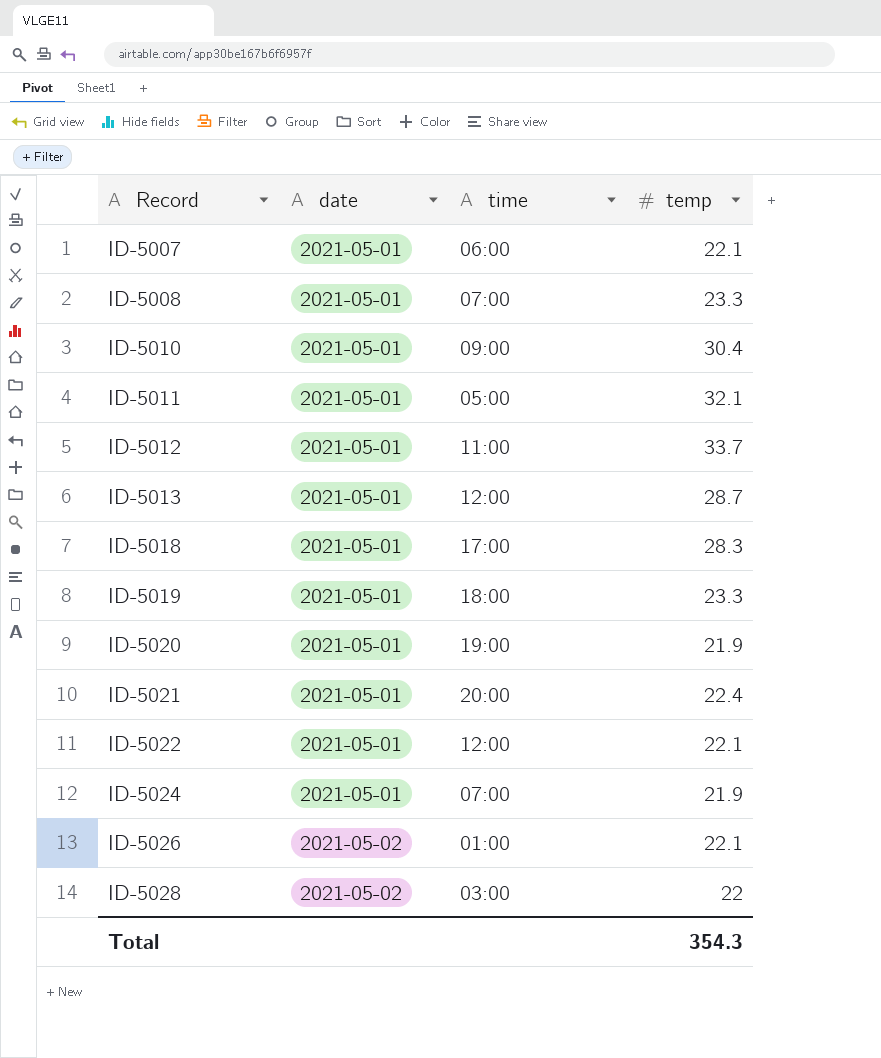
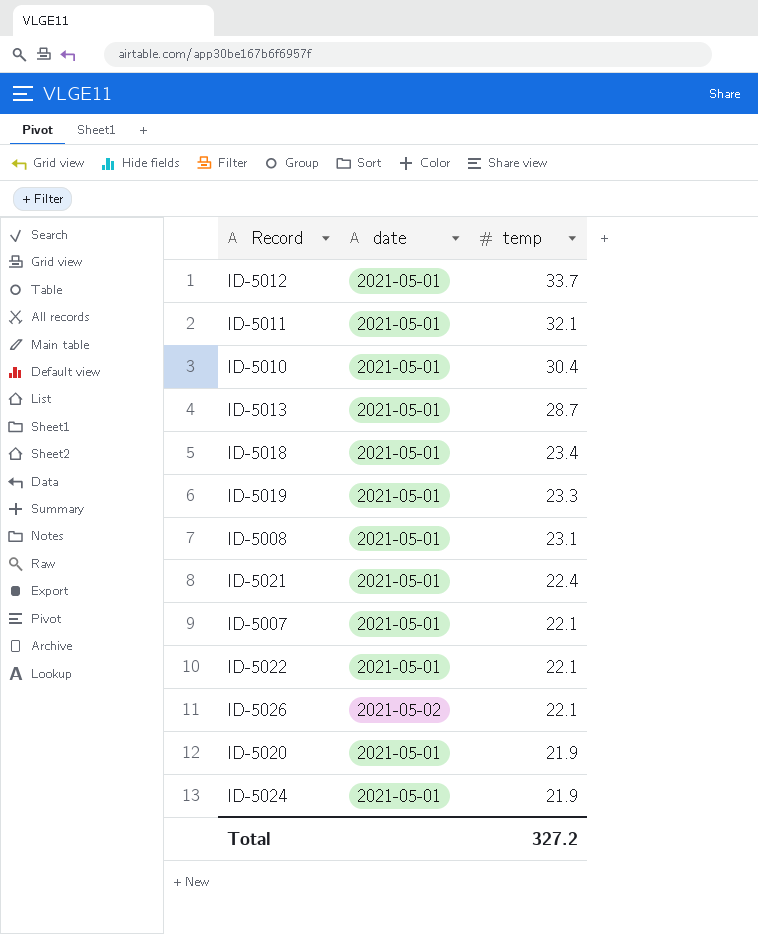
row order: Record ascending -> temp descending
column time | position: 3 -> none
row ID-5028: 2021-05-02 | 03:00 | 22 -> none
ID-5018 | temp: 28.3 -> 23.4
ID-5008 | temp: 23.3 -> 23.1
Total | temp: 354.3 -> 327.2

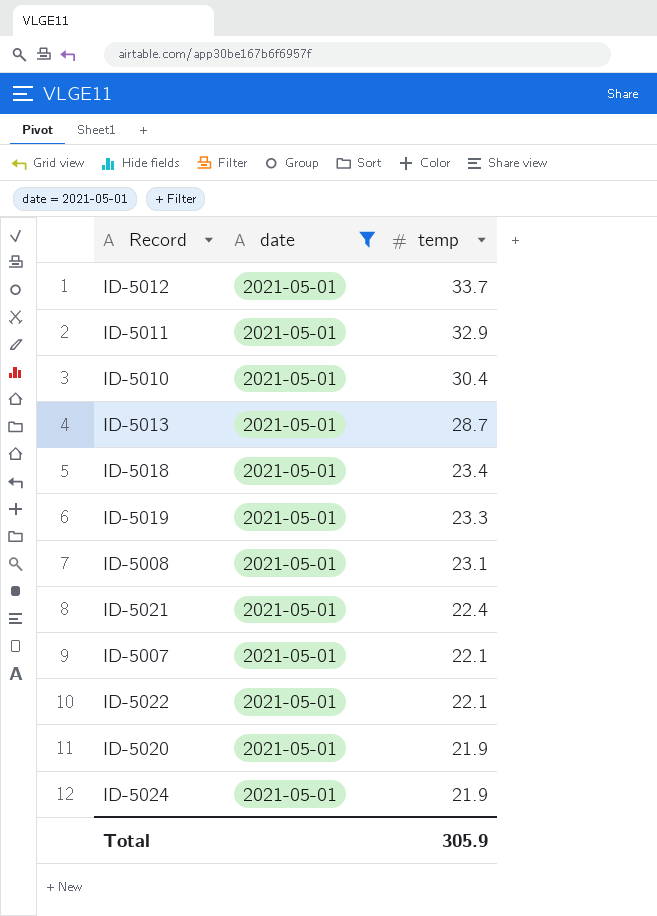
filter: none -> date = 2021-05-01
ID-5011 | temp: 32.1 -> 32.9
Total | temp: 327.2 -> 305.9

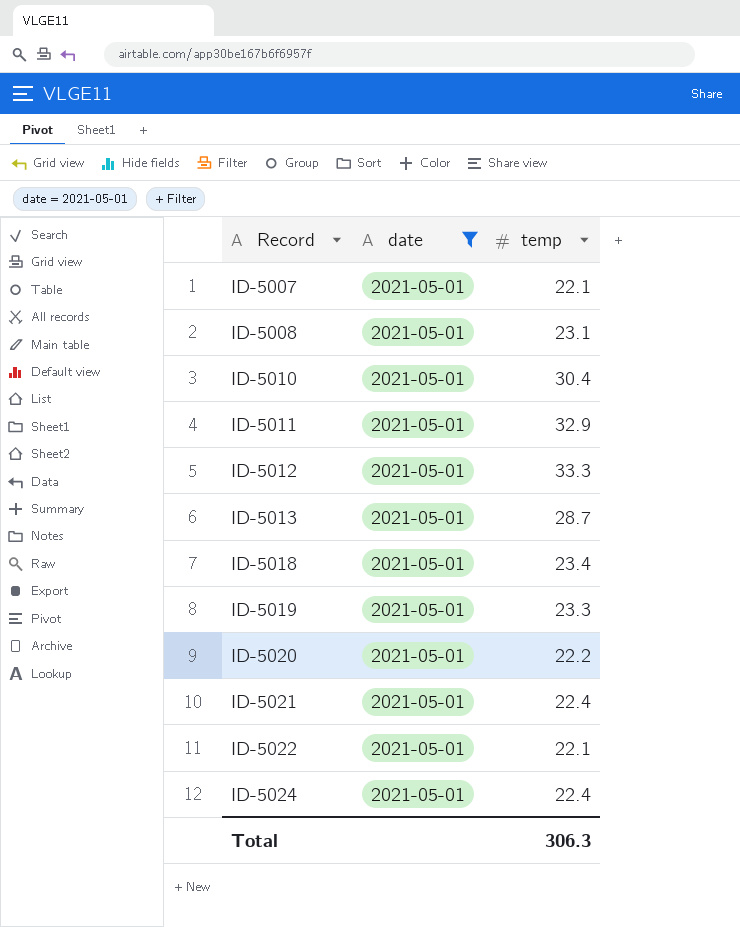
row order: temp descending -> Record ascending
ID-5012 | temp: 33.7 -> 33.3
ID-5020 | temp: 21.9 -> 22.2
ID-5024 | temp: 21.9 -> 22.4
Total | temp: 305.9 -> 306.3

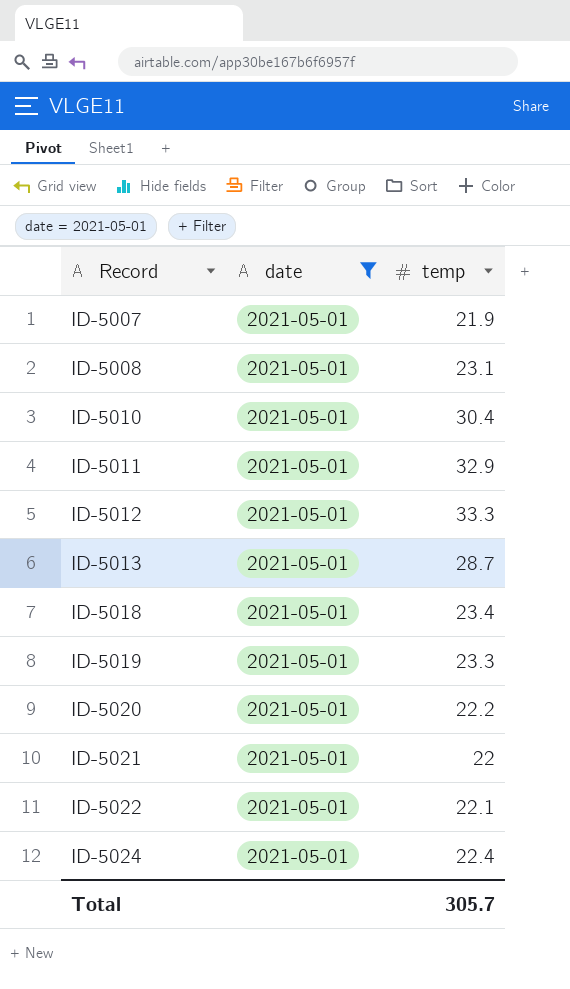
ID-5007 | temp: 22.1 -> 21.9
ID-5021 | temp: 22.4 -> 22
Total | temp: 306.3 -> 305.7

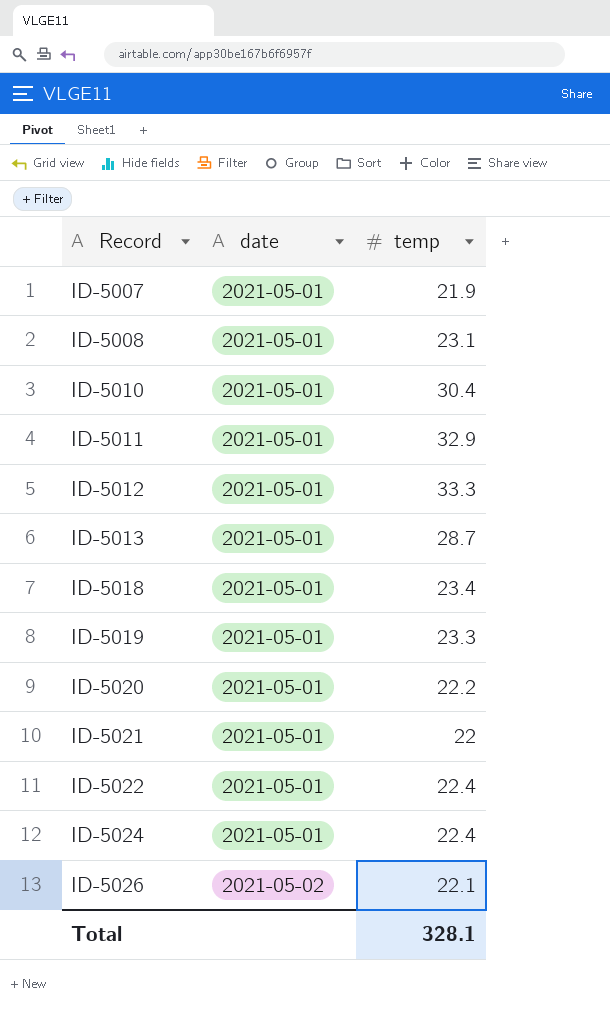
filter: date = 2021-05-01 -> none
ID-5022 | temp: 22.1 -> 22.4
Total | temp: 305.7 -> 328.1

